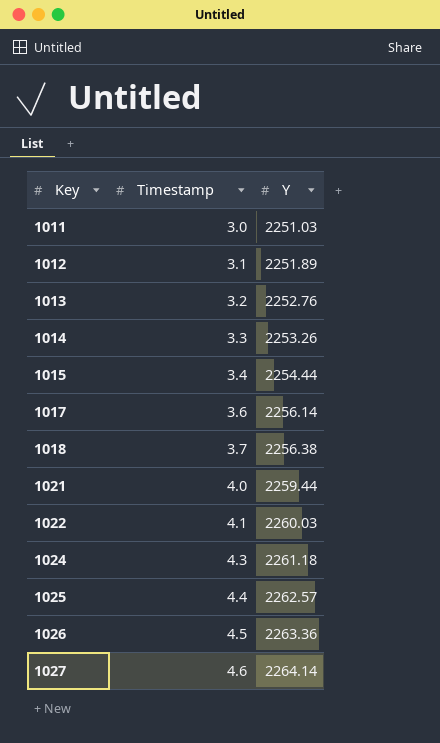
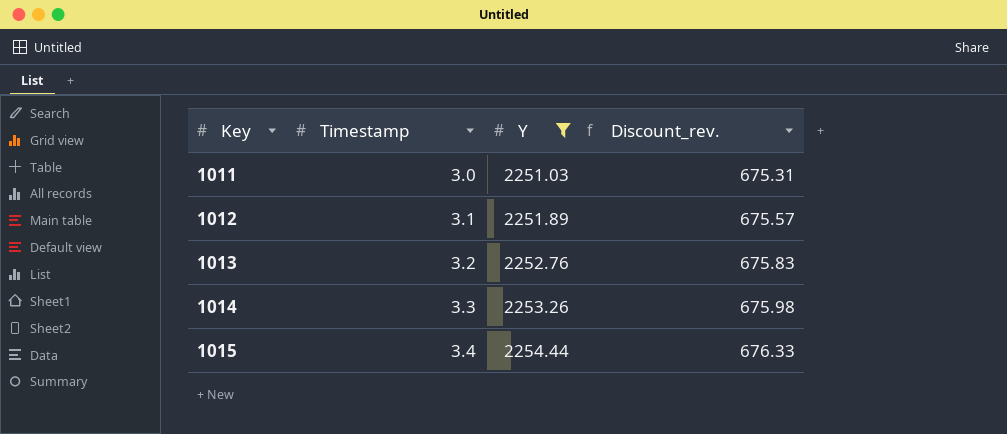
filter: none -> Y <= 2254.44
column Discount_rev. | formula: none -> [Y] * 0.3

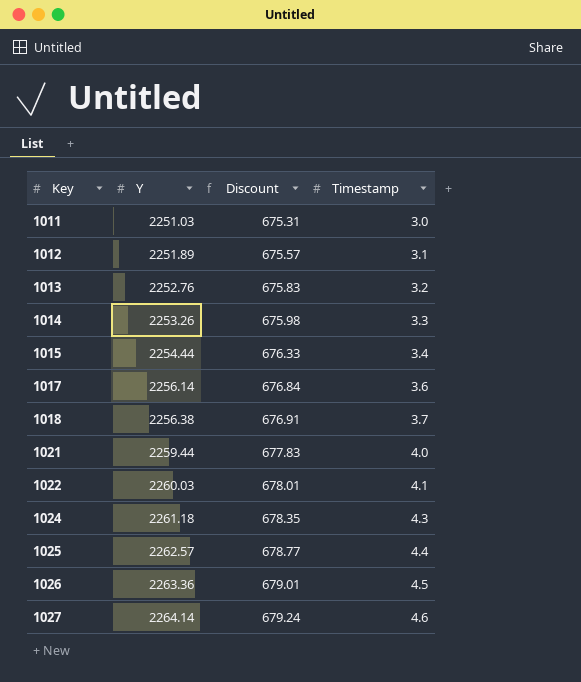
filter: Y <= 2254.44 -> none
column name: Discount_rev. -> Discount
column Timestamp | position: 2 -> 4

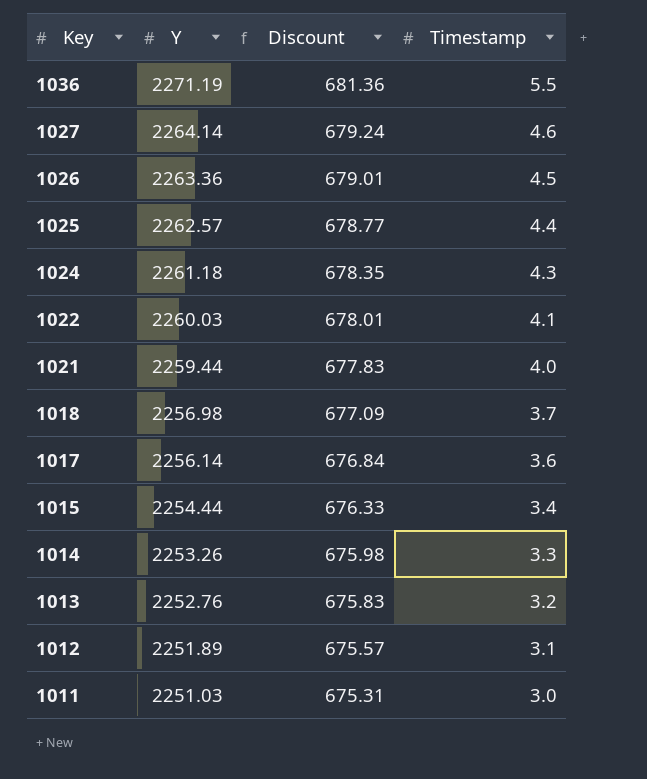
row order: Key ascending -> Key descending
row 1036: none -> 2271.19 | 681.36 | 5.5
1018 | Y: 2256.38 -> 2256.98
1018 | Discount: 676.91 -> 677.09

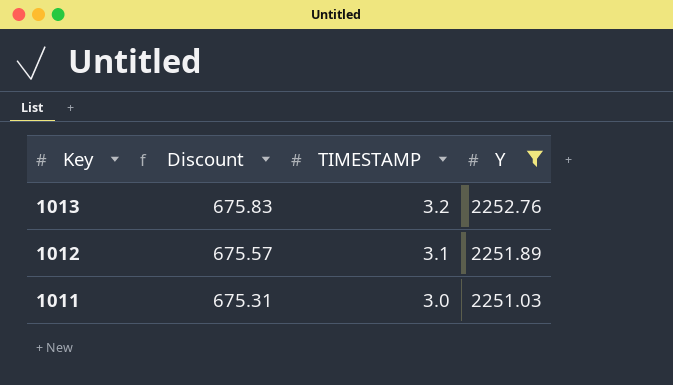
filter: none -> Y <= 2252.76
column name: Timestamp -> TIMESTAMP
column Y | position: 2 -> 4

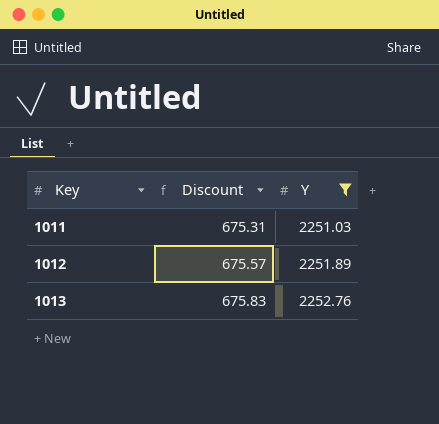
row order: Key descending -> Key ascending
column TIMESTAMP | position: 3 -> none

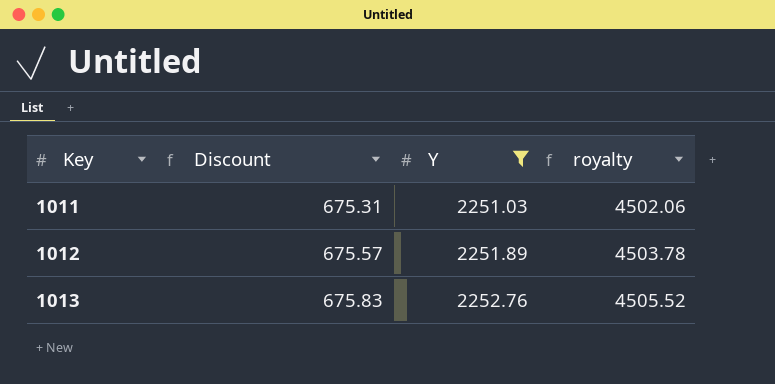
column royalty | formula: none -> [Y] * 2

